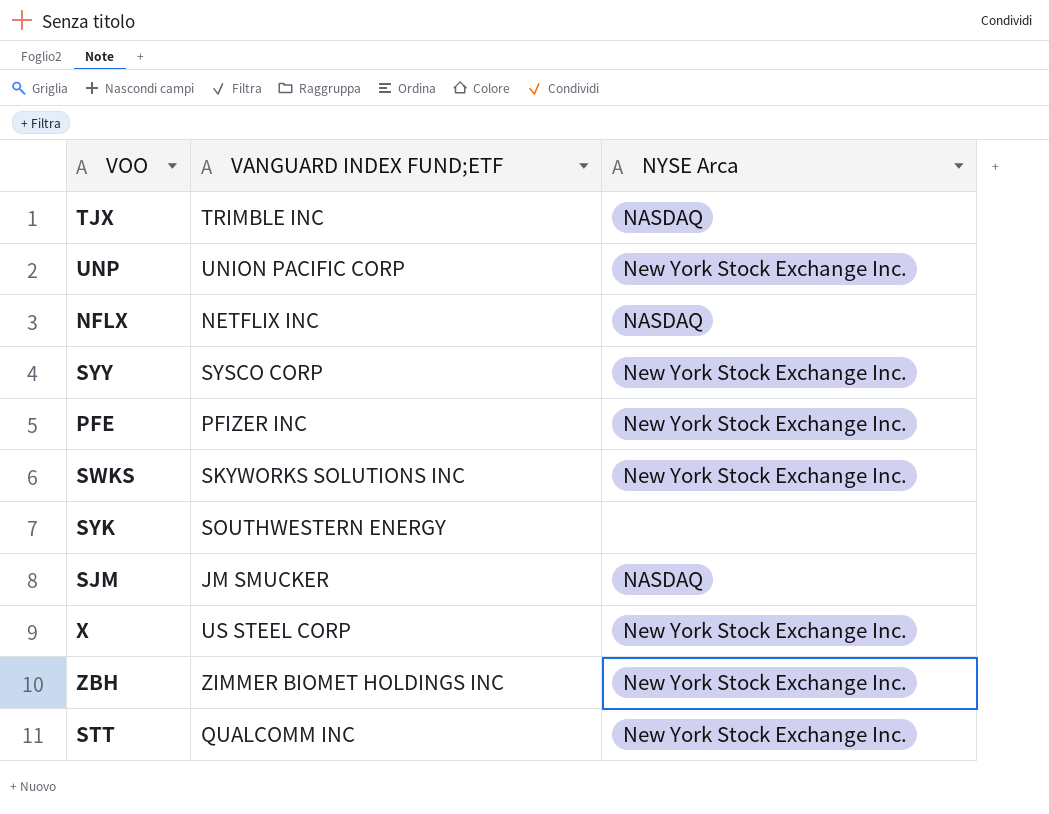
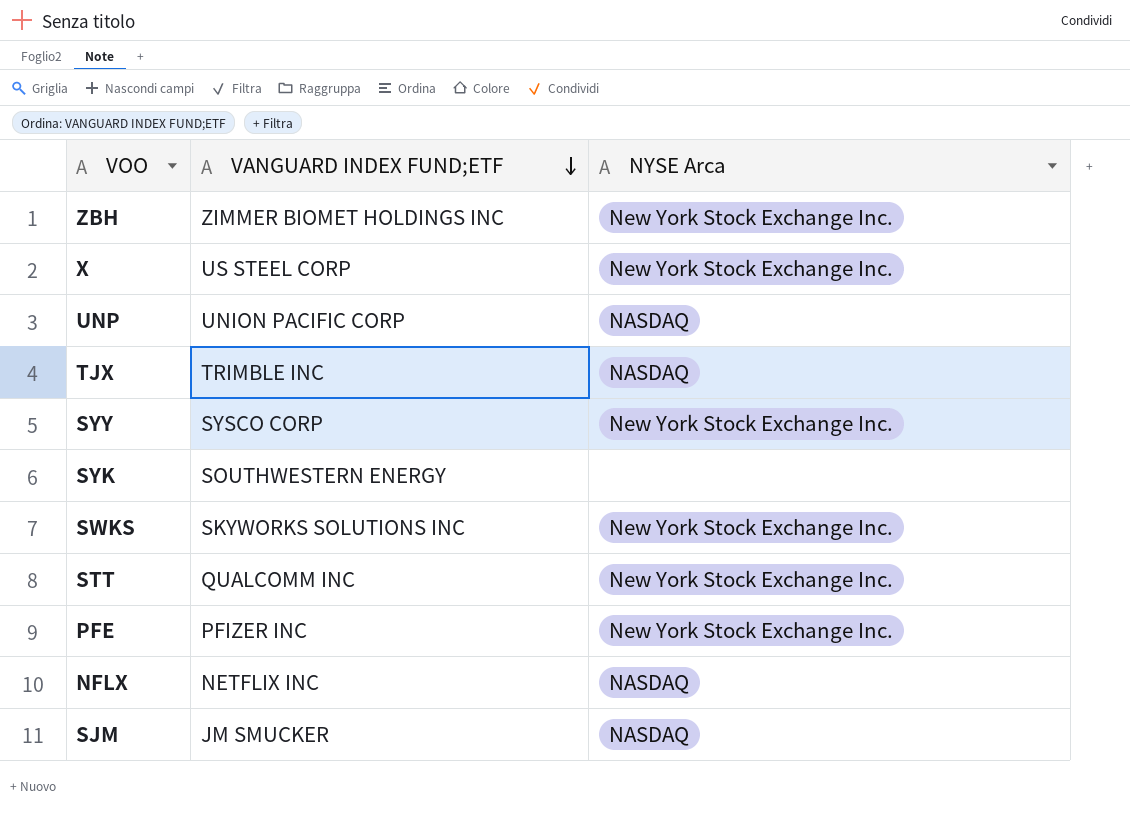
row order: none -> VANGUARD INDEX FUND;ETF descending
UNP | NYSE Arca: New York Stock Exchange Inc. -> NASDAQ

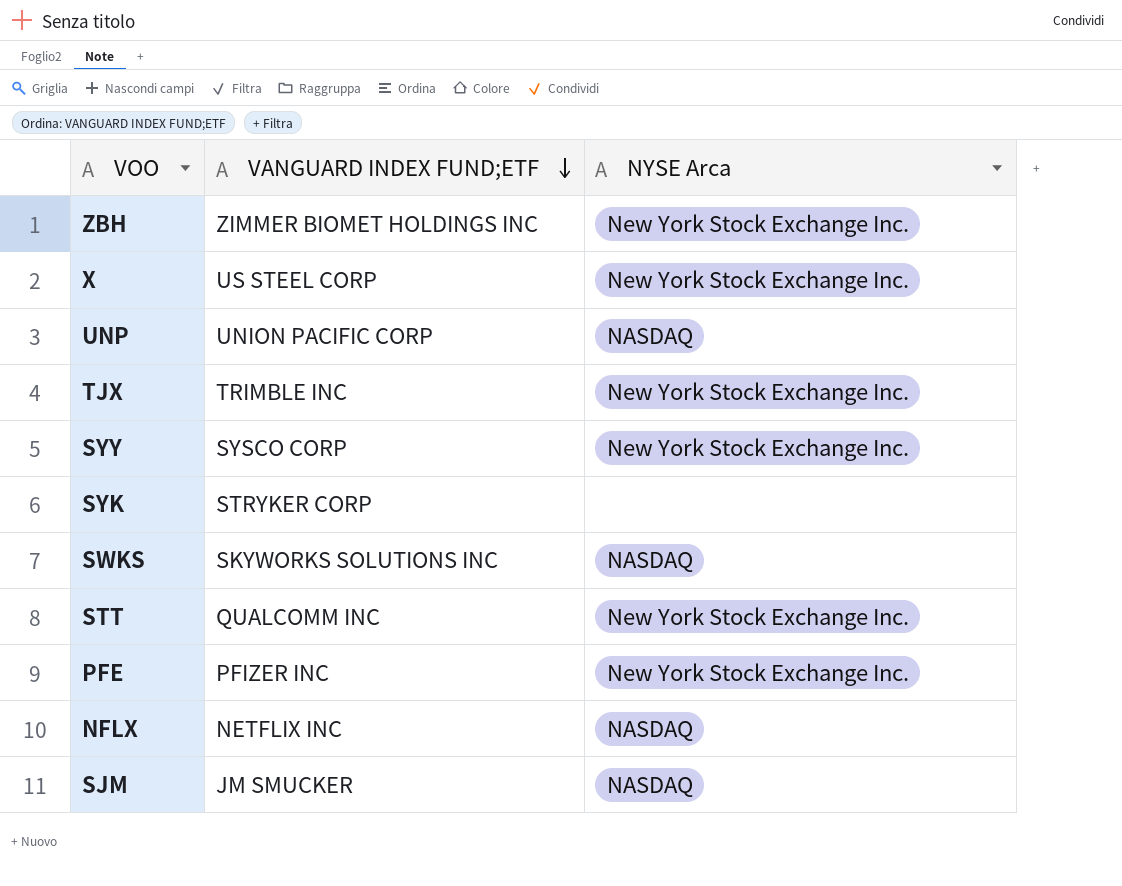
TJX | NYSE Arca: NASDAQ -> New York Stock Exchange Inc.
SYK | VANGUARD INDEX FUND;ETF: SOUTHWESTERN ENERGY -> STRYKER CORP
SWKS | NYSE Arca: New York Stock Exchange Inc. -> NASDAQ

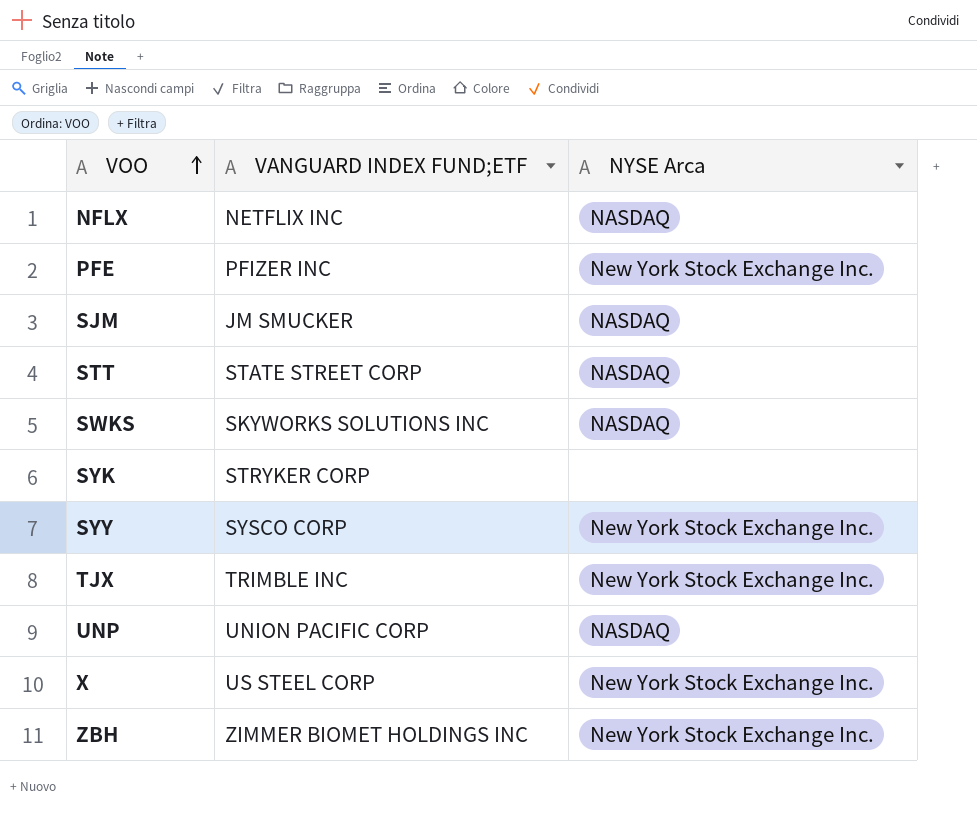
row order: VANGUARD INDEX FUND;ETF descending -> VOO ascending
STT | VANGUARD INDEX FUND;ETF: QUALCOMM INC -> STATE STREET CORP
STT | NYSE Arca: New York Stock Exchange Inc. -> NASDAQ

